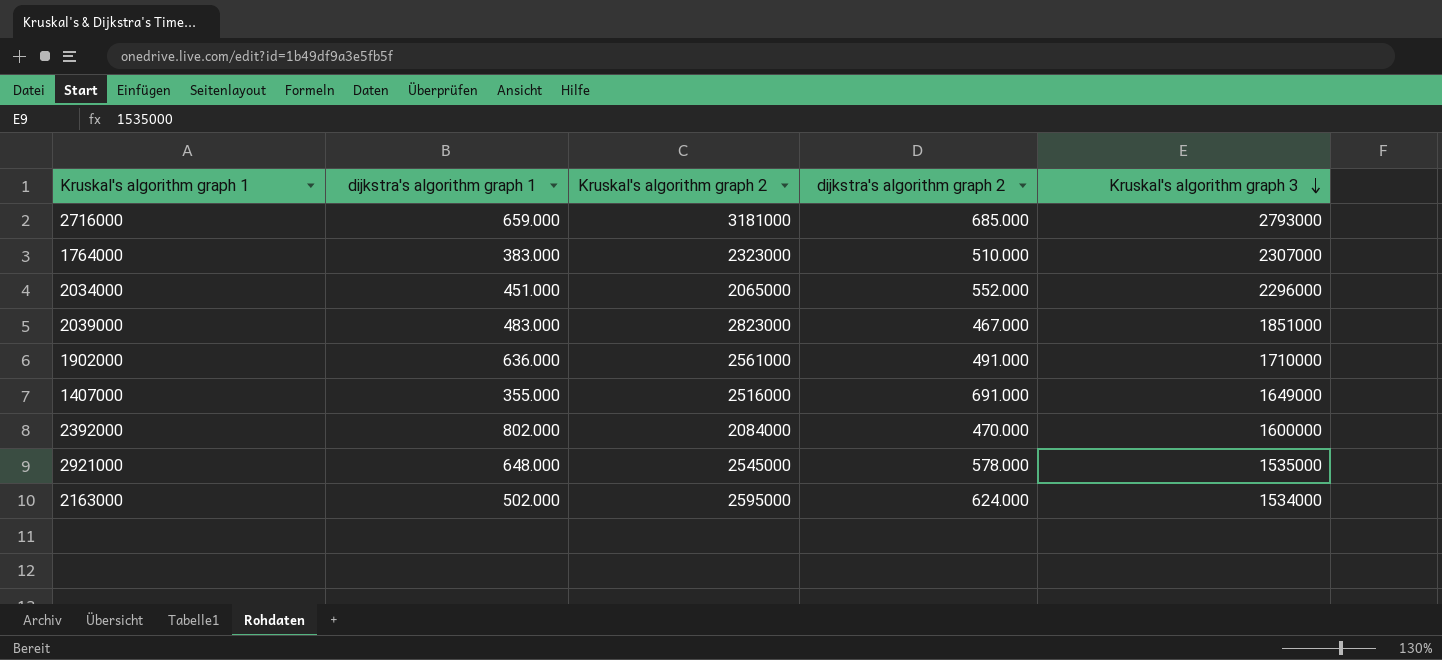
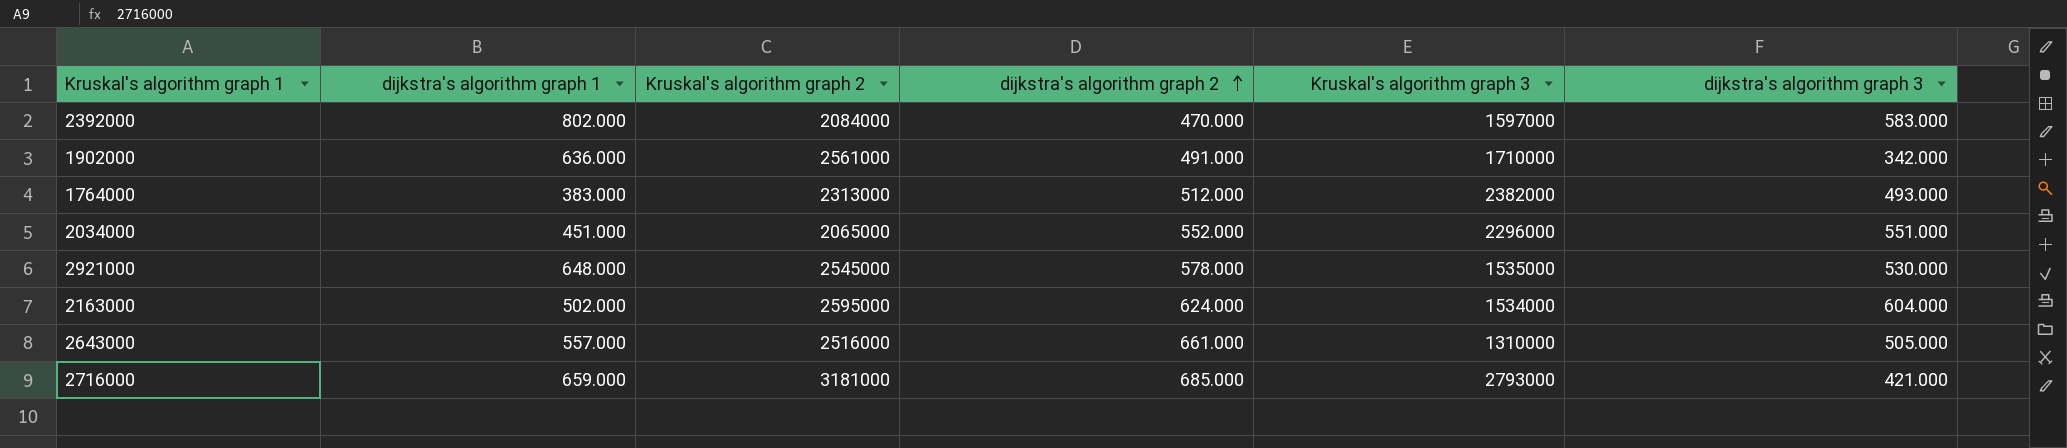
row order: Kruskal's algorithm graph 3 descending -> dijkstra's algorithm graph 2 ascending
column dijkstra's algorithm graph 3 | position: none -> 6
row 2039000: 483.000 | 2823000 | 467.000 | 1851000 -> none
row 1407000: 355.000 | 2516000 | 691.000 | 1649000 -> none
2392000 | Kruskal's algorithm graph 3: 1600000 -> 1597000
1764000 | Kruskal's algorithm graph 2: 2323000 -> 2313000
1764000 | dijkstra's algorithm graph 2: 510.000 -> 512.000
1764000 | Kruskal's algorithm graph 3: 2307000 -> 2382000
row 2643000: none -> 557.000 | 2516000 | 661.000 | 1310000 | 505.000

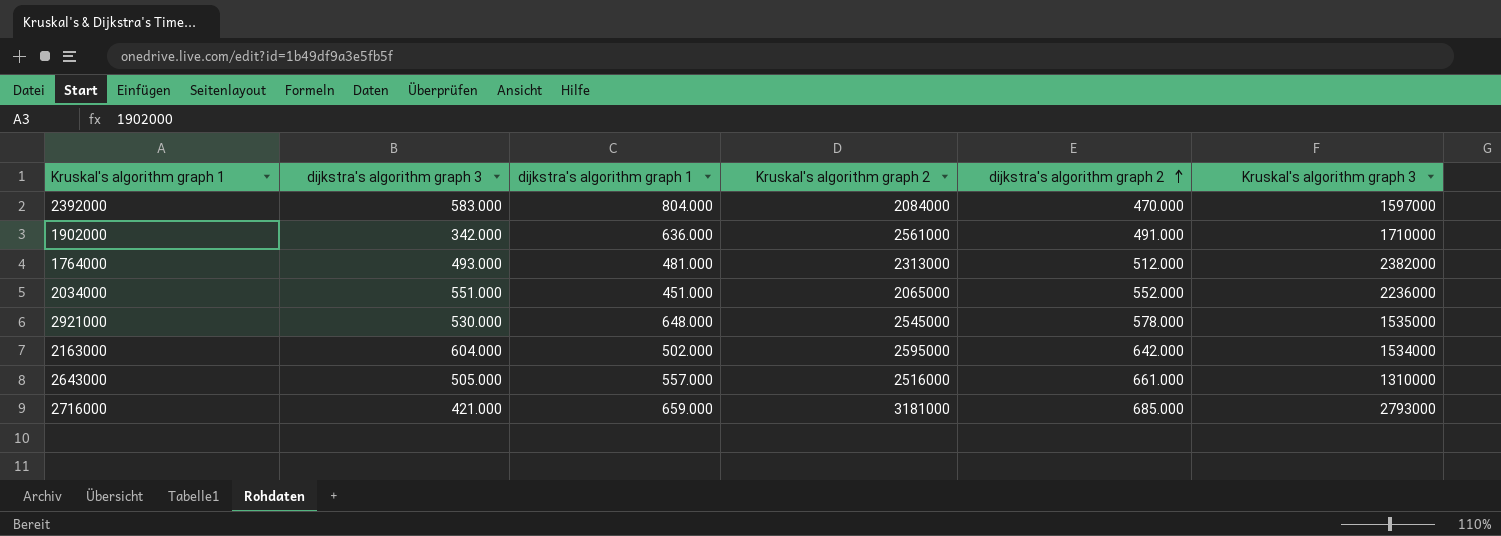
column dijkstra's algorithm graph 3 | position: 6 -> 2
2392000 | dijkstra's algorithm graph 1: 802.000 -> 804.000
1764000 | dijkstra's algorithm graph 1: 383.000 -> 481.000
2034000 | Kruskal's algorithm graph 3: 2296000 -> 2236000
2163000 | dijkstra's algorithm graph 2: 624.000 -> 642.000

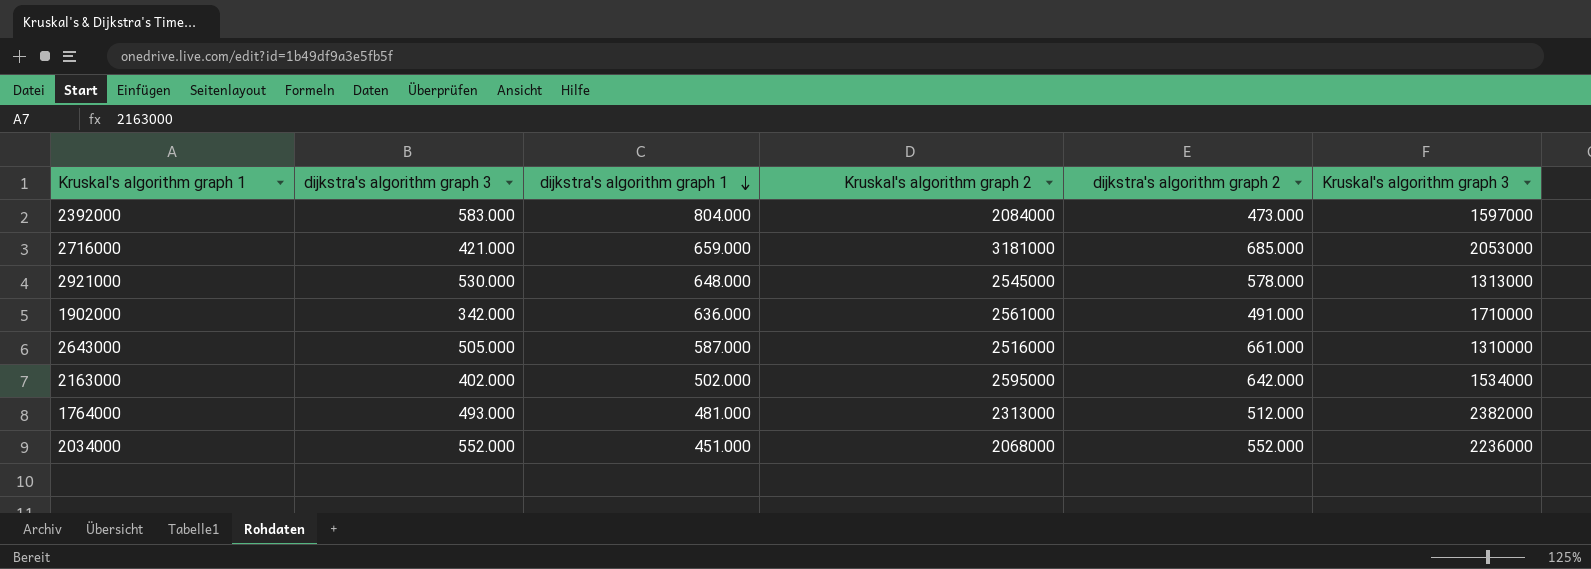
row order: dijkstra's algorithm graph 2 ascending -> dijkstra's algorithm graph 1 descending
2392000 | dijkstra's algorithm graph 2: 470.000 -> 473.000
2716000 | Kruskal's algorithm graph 3: 2793000 -> 2053000
2921000 | Kruskal's algorithm graph 3: 1535000 -> 1313000
2643000 | dijkstra's algorithm graph 1: 557.000 -> 587.000
2163000 | dijkstra's algorithm graph 3: 604.000 -> 402.000
2034000 | dijkstra's algorithm graph 3: 551.000 -> 552.000
2034000 | Kruskal's algorithm graph 2: 2065000 -> 2068000

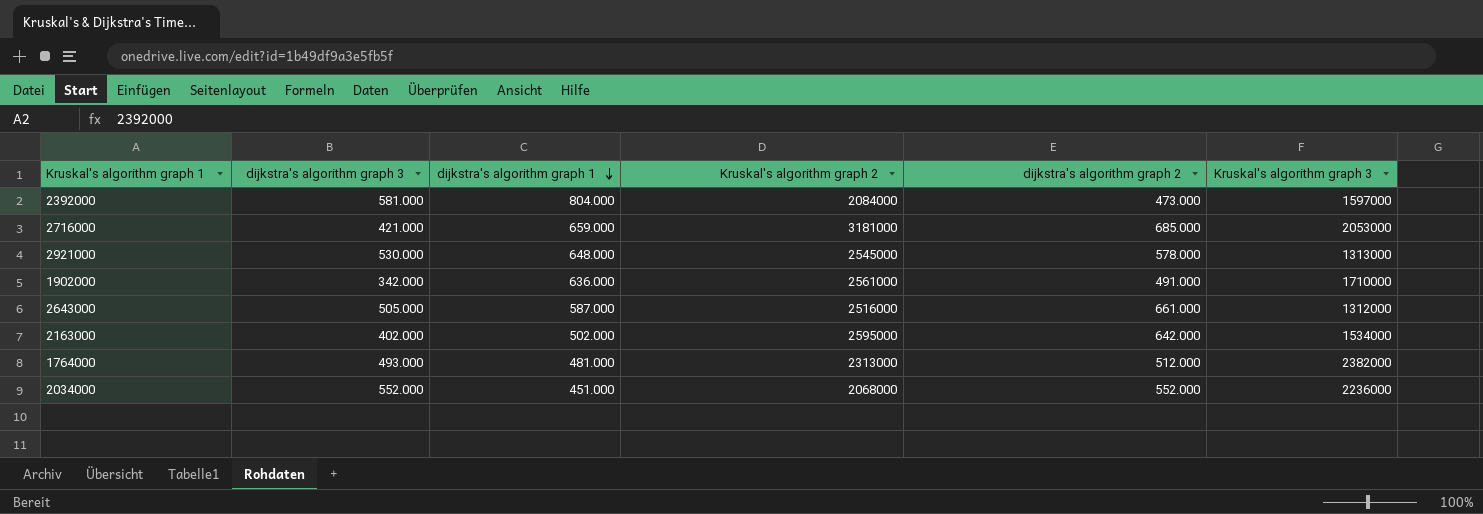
2392000 | dijkstra's algorithm graph 3: 583.000 -> 581.000
2643000 | Kruskal's algorithm graph 3: 1310000 -> 1312000

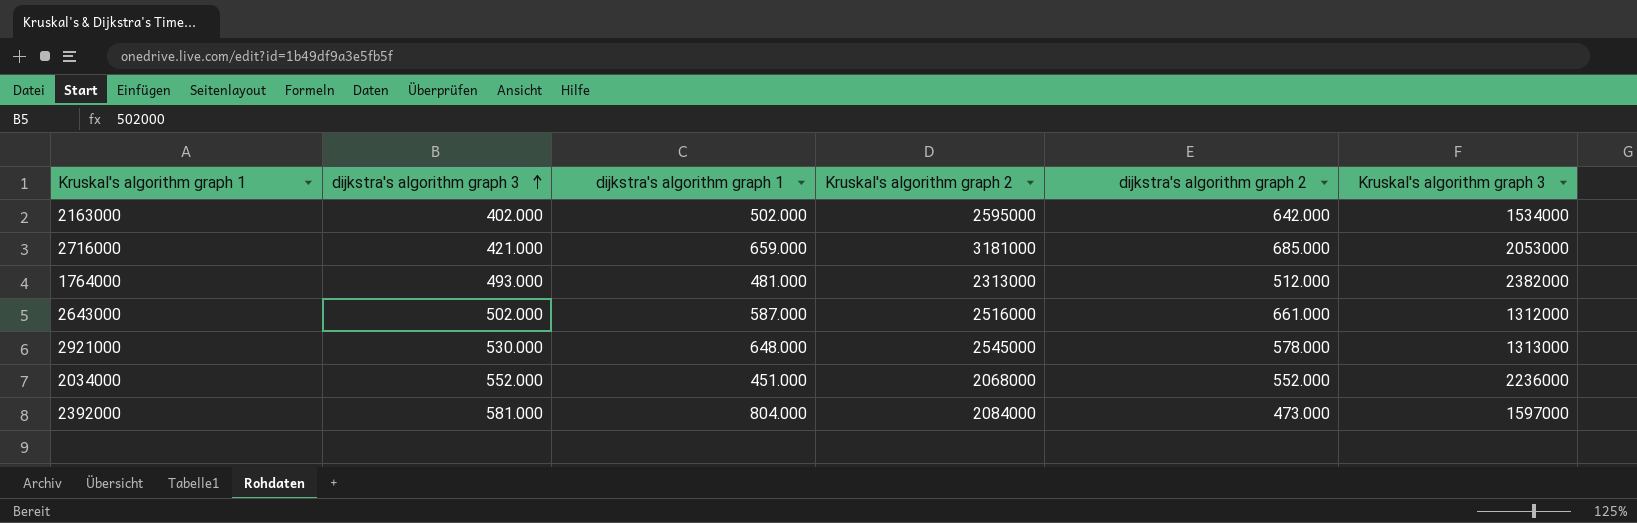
row order: dijkstra's algorithm graph 1 descending -> dijkstra's algorithm graph 3 ascending
row 1902000: 342.000 | 636.000 | 2561000 | 491.000 | 1710000 -> none
2643000 | dijkstra's algorithm graph 3: 505.000 -> 502.000

